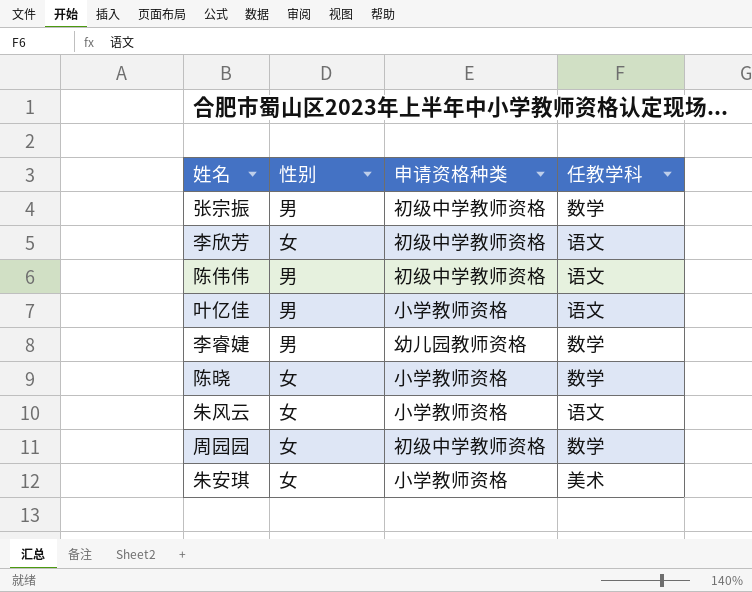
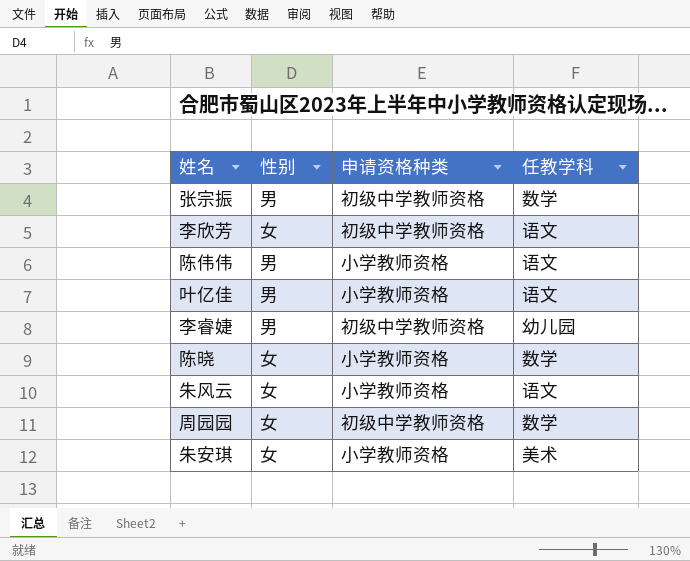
陈伟伟 | 申请资格种类: 初级中学教师资格 -> 小学教师资格
李睿婕 | 申请资格种类: 幼儿园教师资格 -> 初级中学教师资格
李睿婕 | 任教学科: 数学 -> 幼儿园

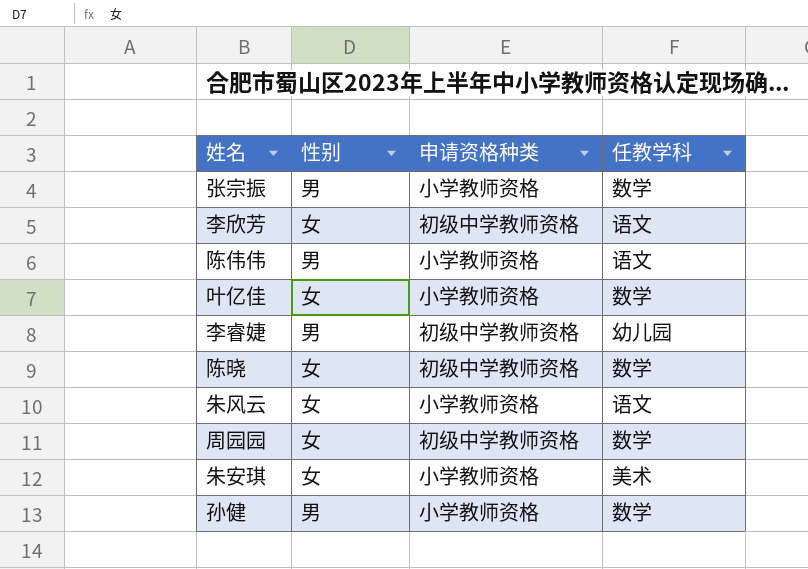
张宗振 | 申请资格种类: 初级中学教师资格 -> 小学教师资格
叶亿佳 | 性别: 男 -> 女
叶亿佳 | 任教学科: 语文 -> 数学
陈晓 | 申请资格种类: 小学教师资格 -> 初级中学教师资格
row 孙健: none -> 男 | 小学教师资格 | 数学

